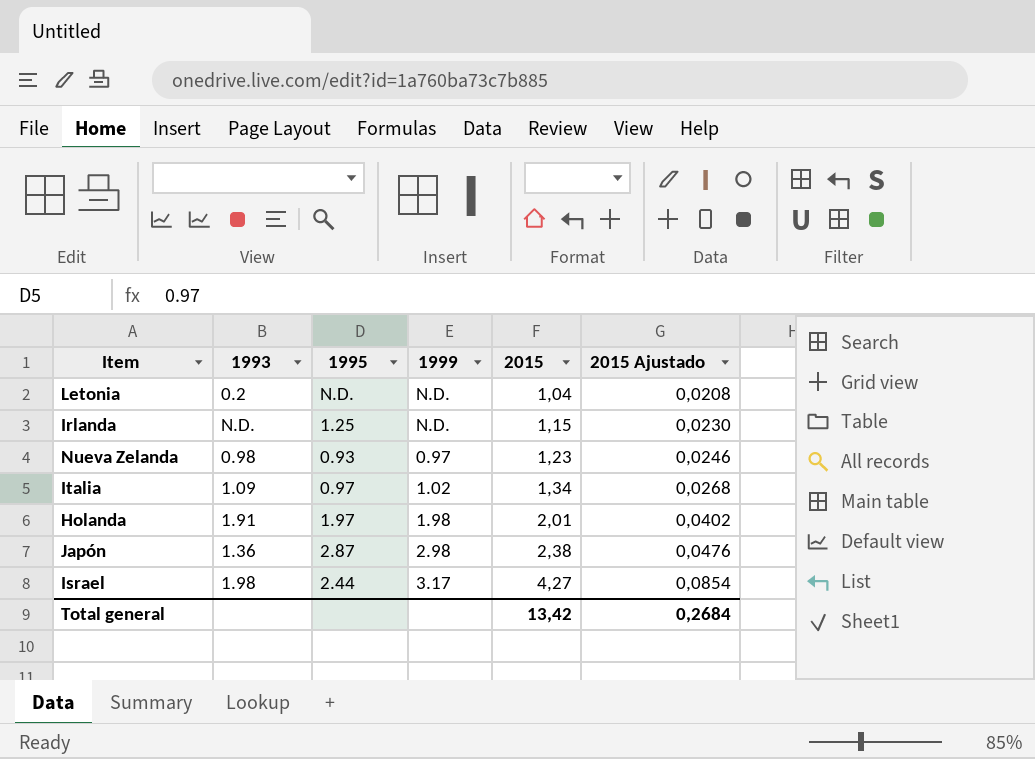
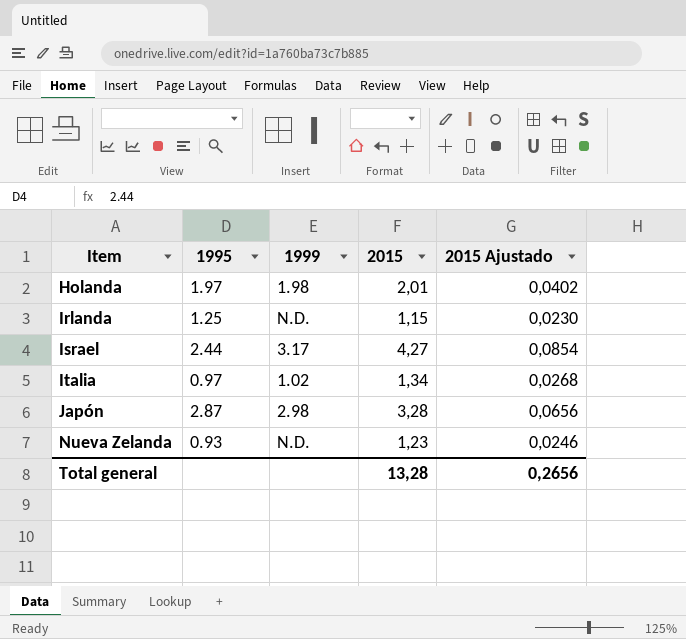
row order: 2015 ascending -> Item ascending
column 1993 | position: 2 -> none
row Letonia: 0.2 | N.D. | N.D. | 1,04 | 0,0208 -> none
Japón | 2015: 2,38 -> 3,28
Japón | 2015 Ajustado: 0,0476 -> 0,0656
Nueva Zelanda | 1999: 0.97 -> N.D.
Total general | 2015: 13,42 -> 13,28
Total general | 2015 Ajustado: 0,2684 -> 0,2656

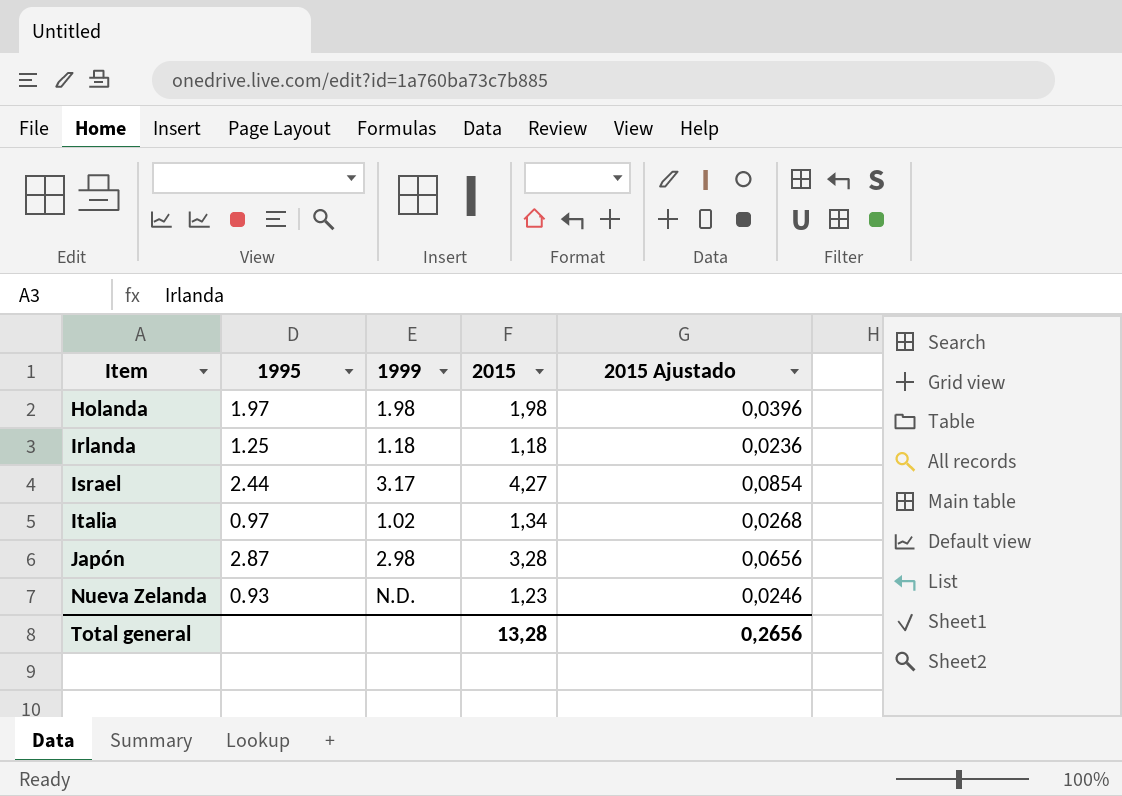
Holanda | 2015: 2,01 -> 1,98
Holanda | 2015 Ajustado: 0,0402 -> 0,0396
Irlanda | 1999: N.D. -> 1.18
Irlanda | 2015: 1,15 -> 1,18
Irlanda | 2015 Ajustado: 0,0230 -> 0,0236

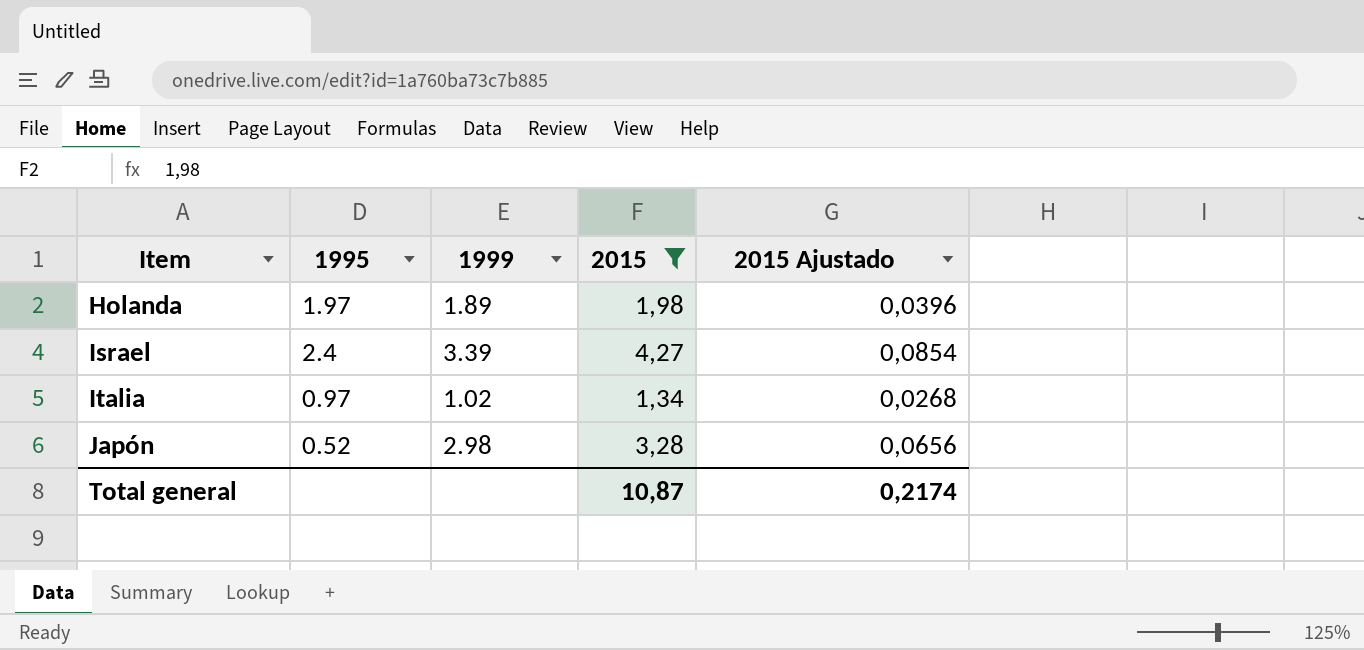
filter: none -> 2015 >= 1,34
Holanda | 1999: 1.98 -> 1.89
Israel | 1995: 2.44 -> 2.4
Israel | 1999: 3.17 -> 3.39
Japón | 1995: 2.87 -> 0.52
Total general | 2015: 13,28 -> 10,87
Total general | 2015 Ajustado: 0,2656 -> 0,2174

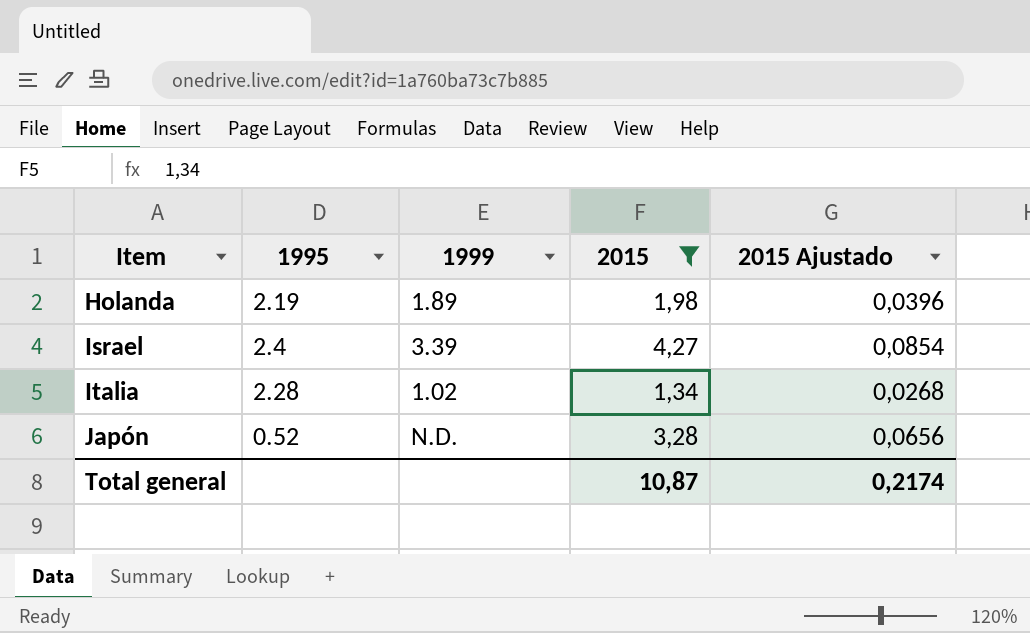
Holanda | 1995: 1.97 -> 2.19
Italia | 1995: 0.97 -> 2.28
Japón | 1999: 2.98 -> N.D.

